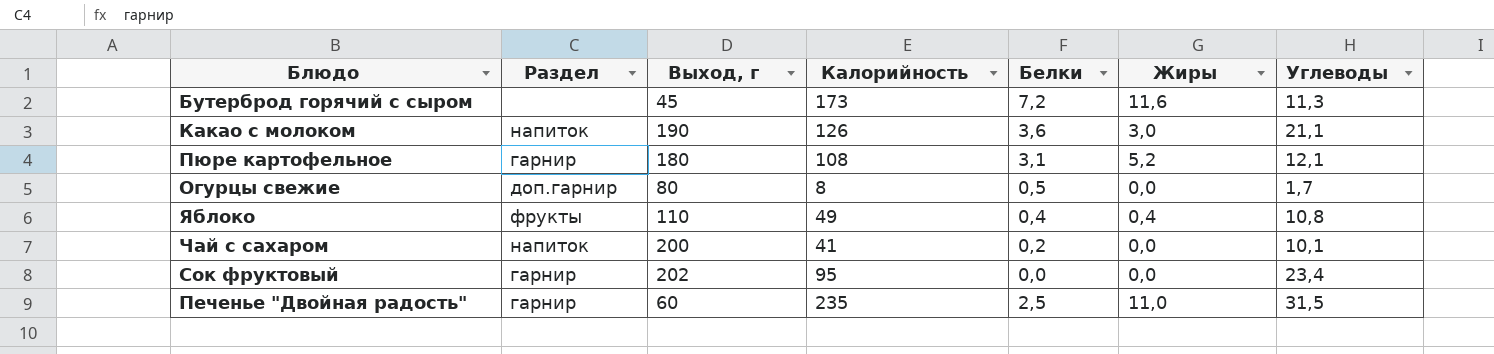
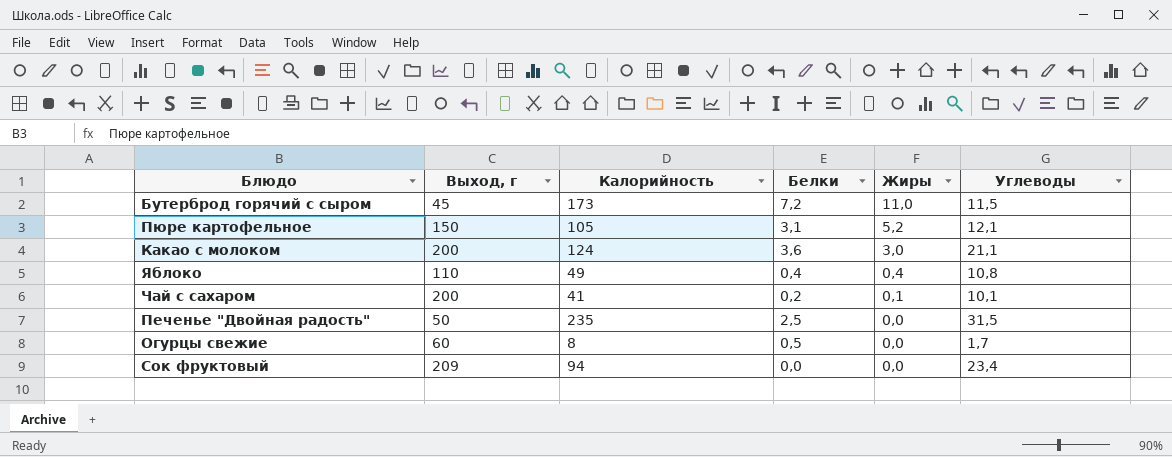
row order: none -> Жиры descending
column Раздел | position: 2 -> none
Бутерброд горячий с сыром | Жиры: 11,6 -> 11,0
Бутерброд горячий с сыром | Углеводы: 11,3 -> 11,5
Пюре картофельное | Выход, г: 180 -> 150
Пюре картофельное | Калорийность: 108 -> 105
Какао с молоком | Выход, г: 190 -> 200
Какао с молоком | Калорийность: 126 -> 124
Чай с сахаром | Жиры: 0,0 -> 0,1
Печенье "Двойная радость" | Выход, г: 60 -> 50
Печенье "Двойная радость" | Жиры: 11,0 -> 0,0
Огурцы свежие | Выход, г: 80 -> 60
Сок фруктовый | Выход, г: 202 -> 209
Сок фруктовый | Калорийность: 95 -> 94

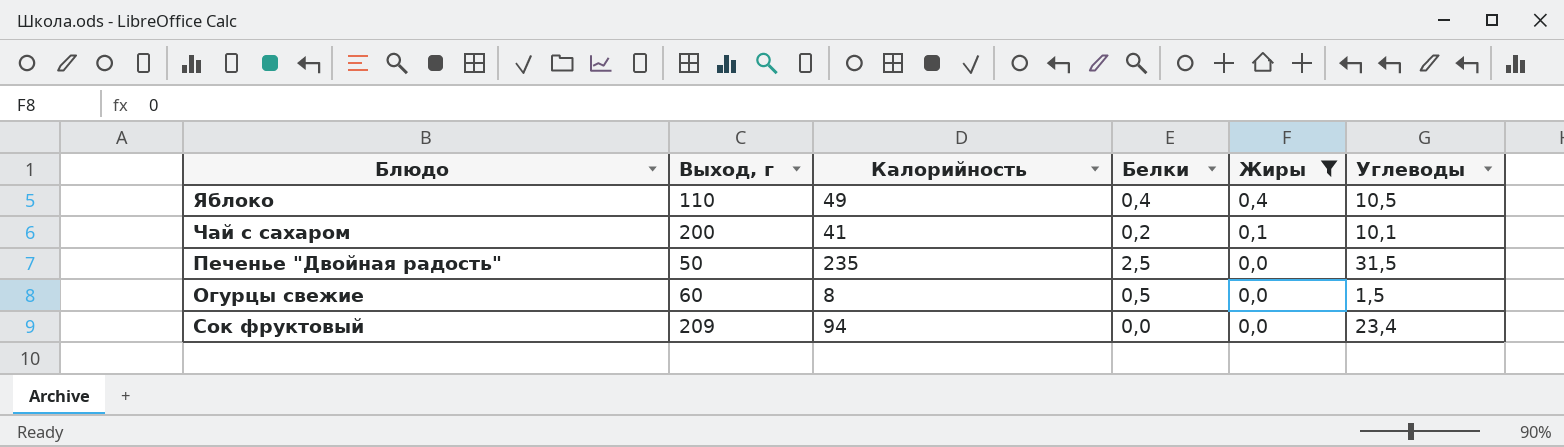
filter: none -> Жиры <= 0,4
Яблоко | Углеводы: 10,8 -> 10,5
Огурцы свежие | Углеводы: 1,7 -> 1,5

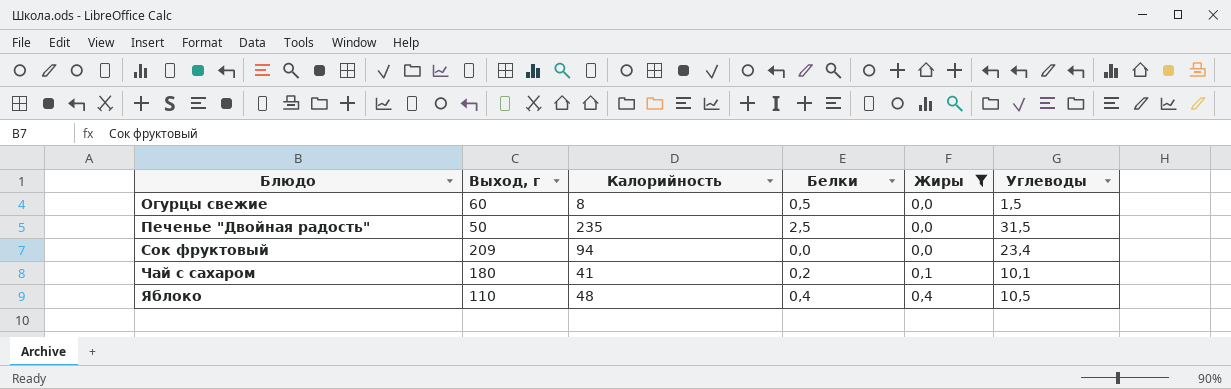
row order: Жиры descending -> Блюдо ascending
Чай с сахаром | Выход, г: 200 -> 180
Яблоко | Калорийность: 49 -> 48

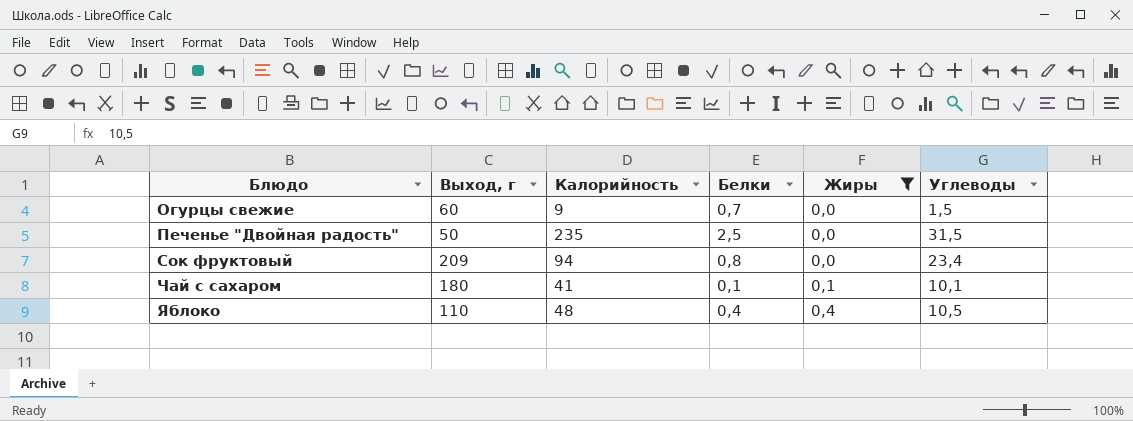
Огурцы свежие | Калорийность: 8 -> 9
Огурцы свежие | Белки: 0,5 -> 0,7
Сок фруктовый | Белки: 0,0 -> 0,8
Чай с сахаром | Белки: 0,2 -> 0,1

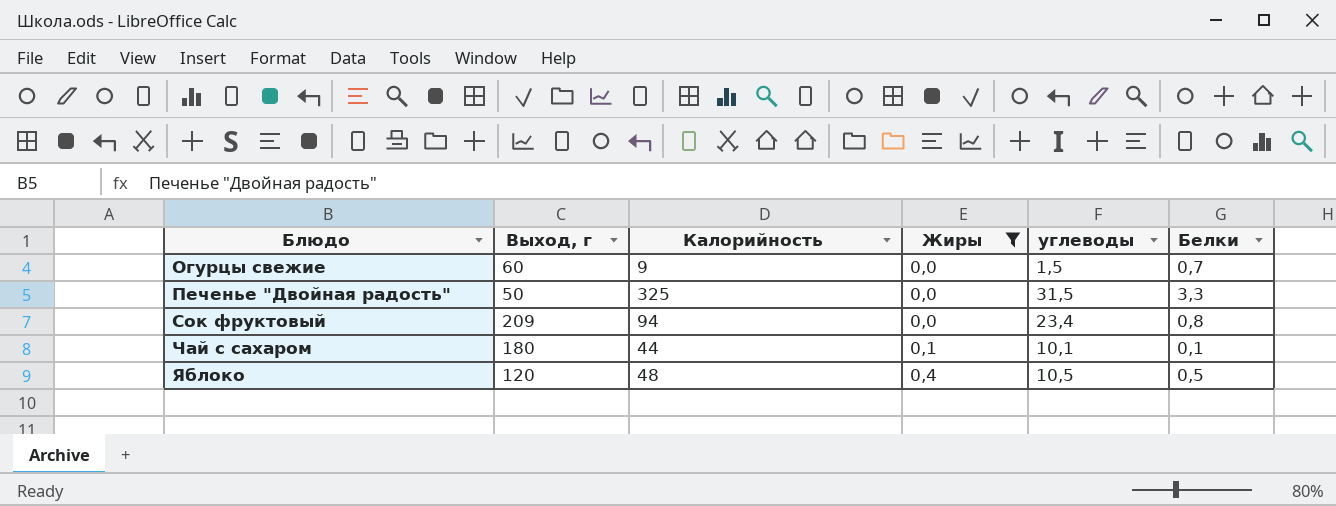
column name: Углеводы -> углеводы
column Белки | position: 4 -> 6
Печенье "Двойная радость" | Калорийность: 235 -> 325
Печенье "Двойная радость" | Белки: 2,5 -> 3,3
Чай с сахаром | Калорийность: 41 -> 44
Яблоко | Выход, г: 110 -> 120
Яблоко | Белки: 0,4 -> 0,5

